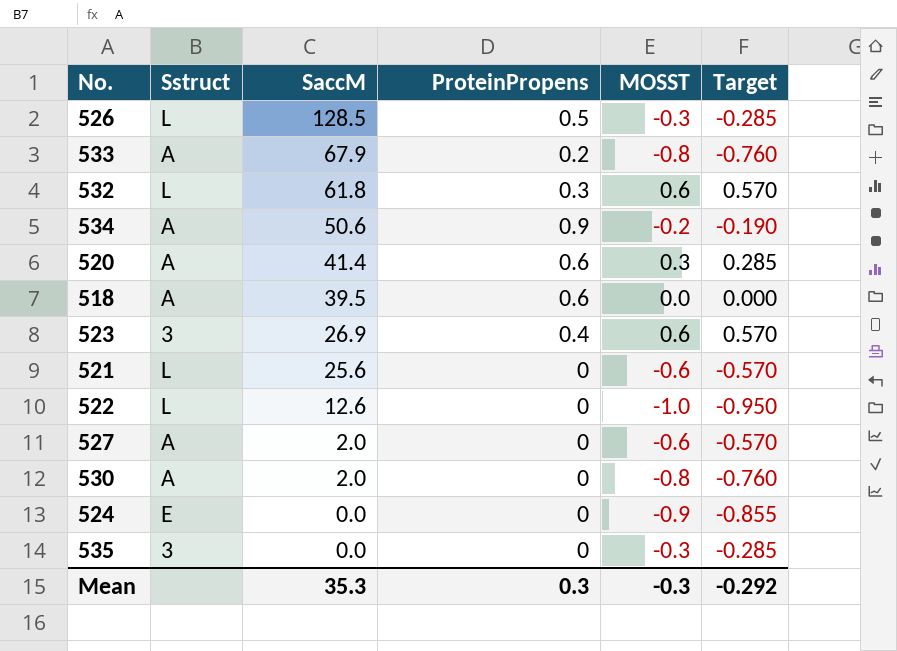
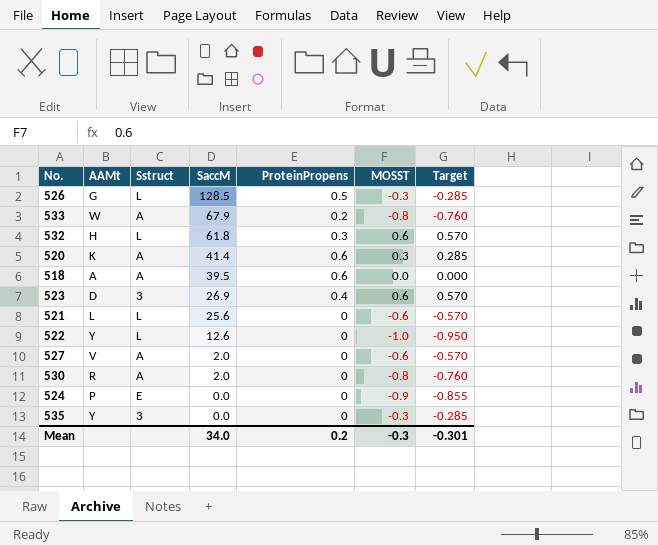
column AAMt | position: none -> 2
row 534: A | 50.6 | 0.9 | -0.2 | -0.190 -> none
Mean | SaccM: 35.3 -> 34.0
Mean | ProteinPropens: 0.3 -> 0.2
Mean | Target: -0.292 -> -0.301

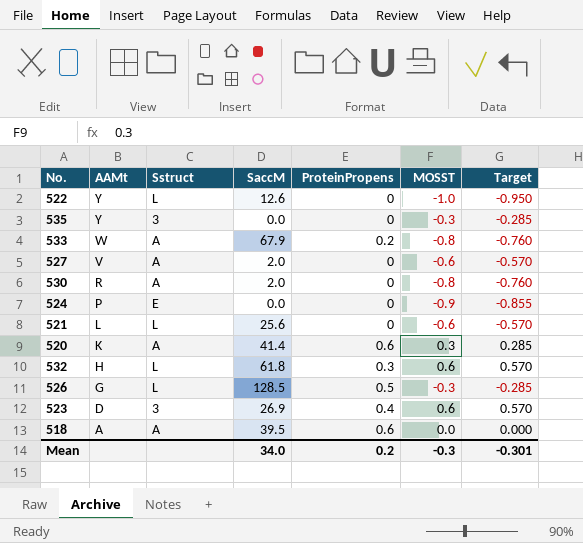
row order: SaccM descending -> AAMt descending

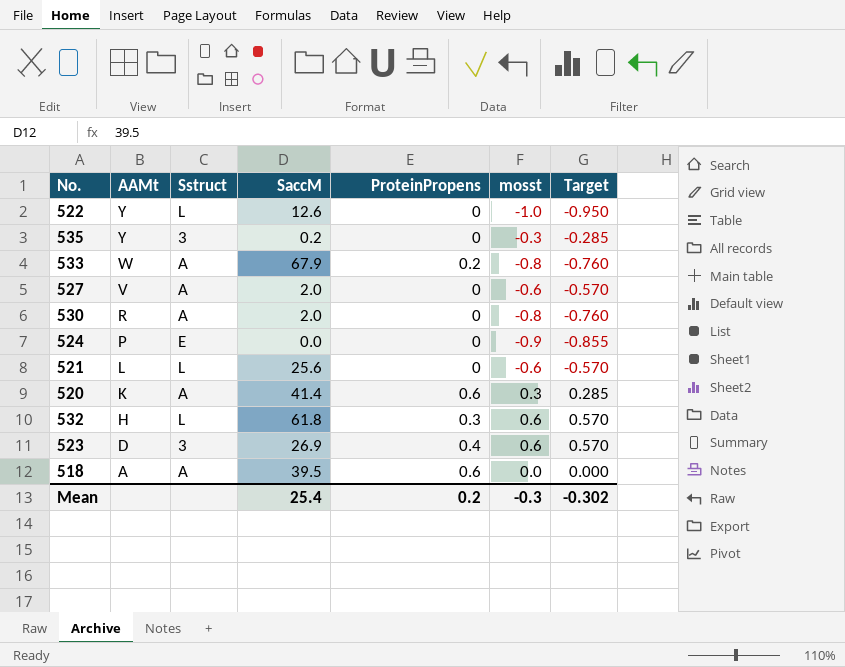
column name: MOSST -> mosst
row 526: G | L | 128.5 | 0.5 | -0.3 | -0.285 -> none
535 | SaccM: 0.0 -> 0.2
Mean | SaccM: 34.0 -> 25.4
Mean | Target: -0.301 -> -0.302

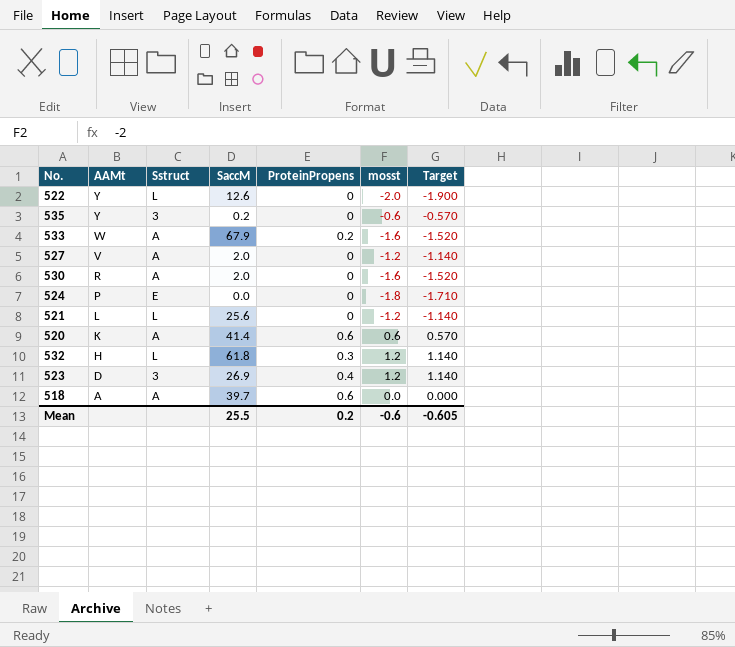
522 | mosst: -1.0 -> -2.0
522 | Target: -0.950 -> -1.900
535 | mosst: -0.3 -> -0.6
535 | Target: -0.285 -> -0.570
533 | mosst: -0.8 -> -1.6
533 | Target: -0.760 -> -1.520
527 | mosst: -0.6 -> -1.2
527 | Target: -0.570 -> -1.140
530 | mosst: -0.8 -> -1.6
530 | Target: -0.760 -> -1.520
524 | mosst: -0.9 -> -1.8
524 | Target: -0.855 -> -1.710
521 | mosst: -0.6 -> -1.2
521 | Target: -0.570 -> -1.140
520 | mosst: 0.3 -> 0.6
520 | Target: 0.285 -> 0.570
532 | mosst: 0.6 -> 1.2
532 | Target: 0.570 -> 1.140
523 | mosst: 0.6 -> 1.2
523 | Target: 0.570 -> 1.140
518 | SaccM: 39.5 -> 39.7
Mean | SaccM: 25.4 -> 25.5
Mean | mosst: -0.3 -> -0.6
Mean | Target: -0.302 -> -0.605

